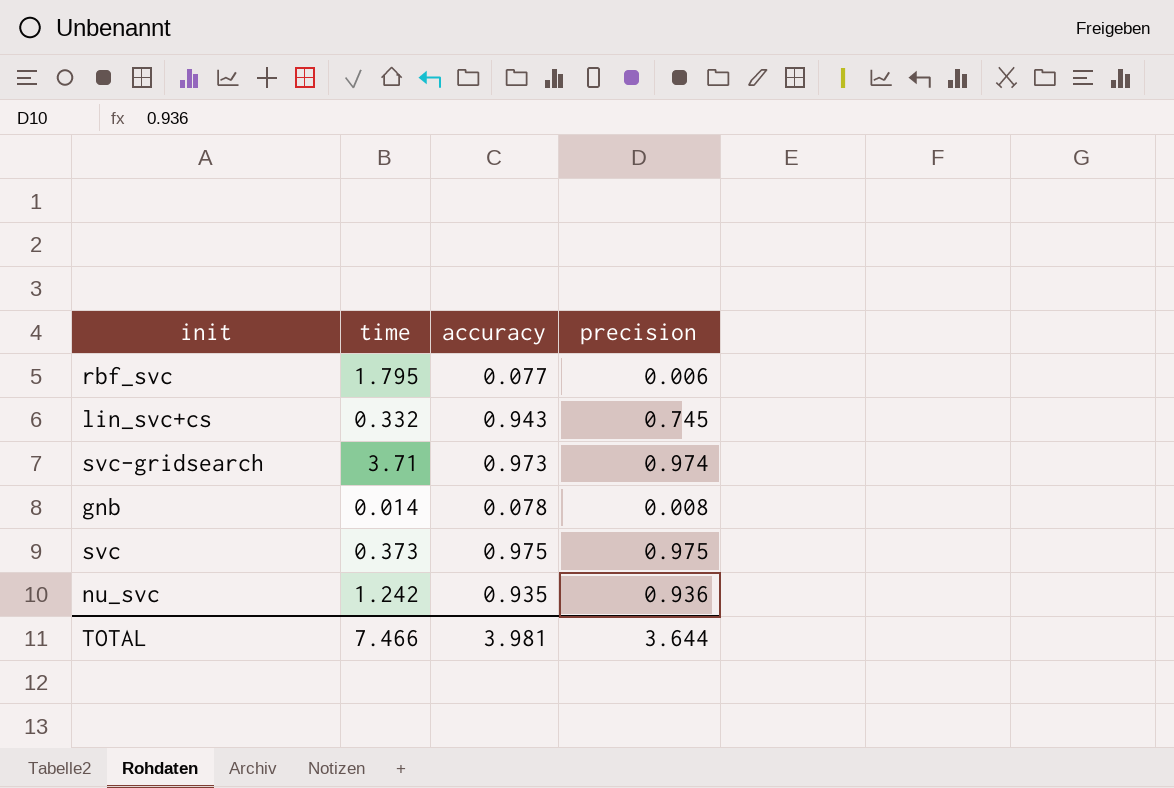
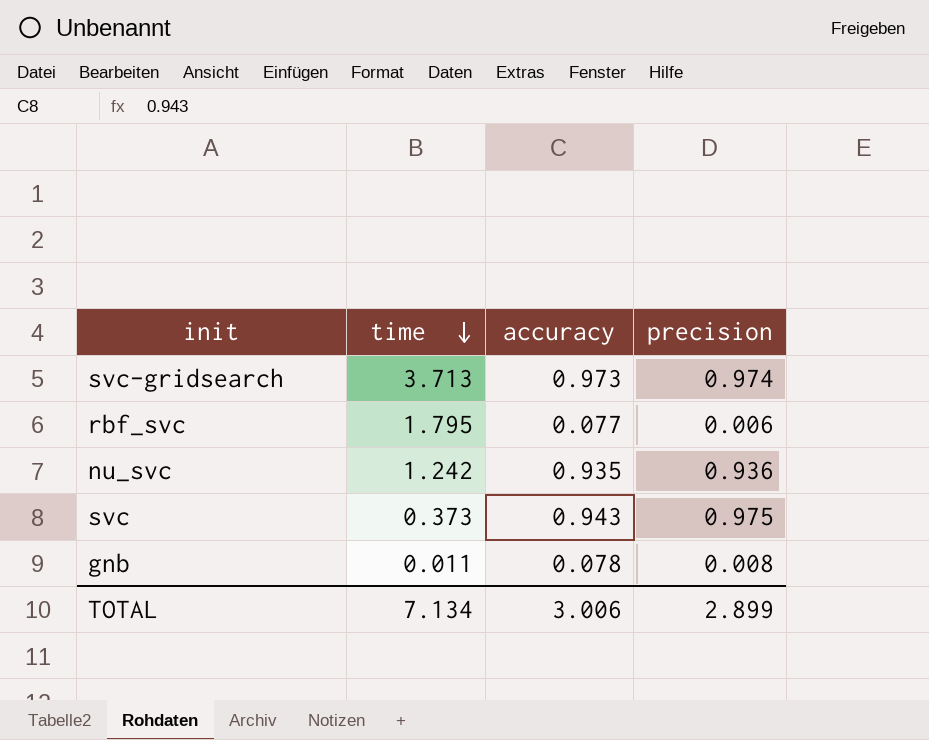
row order: none -> time descending
row lin_svc+cs: 0.332 | 0.943 | 0.745 -> none
svc-gridsearch | time: 3.71 -> 3.713
svc | accuracy: 0.975 -> 0.943
gnb | time: 0.014 -> 0.011
TOTAL | time: 7.466 -> 7.134
TOTAL | accuracy: 3.981 -> 3.006
TOTAL | precision: 3.644 -> 2.899

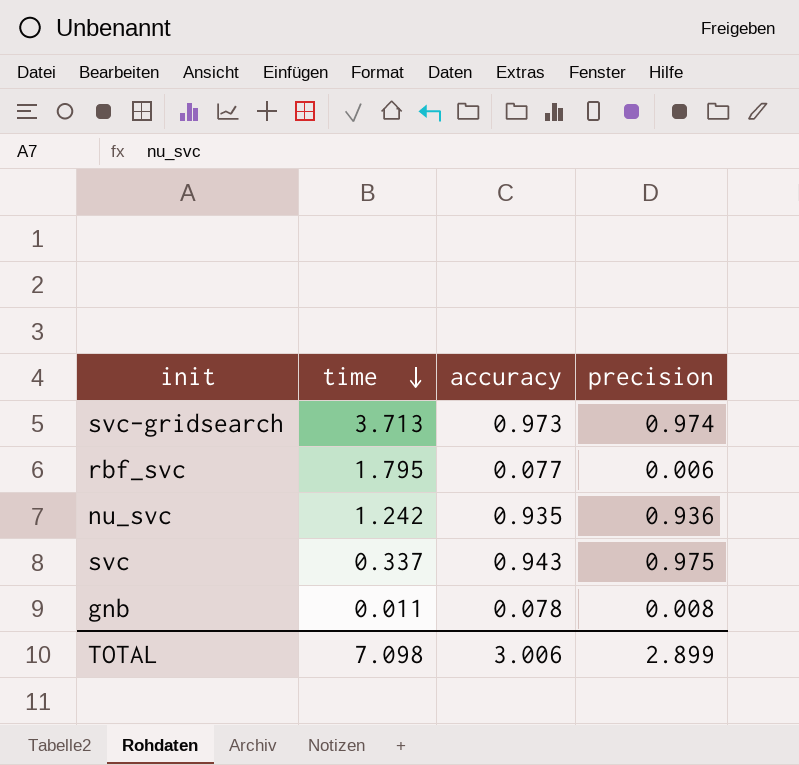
svc | time: 0.373 -> 0.337
TOTAL | time: 7.134 -> 7.098

